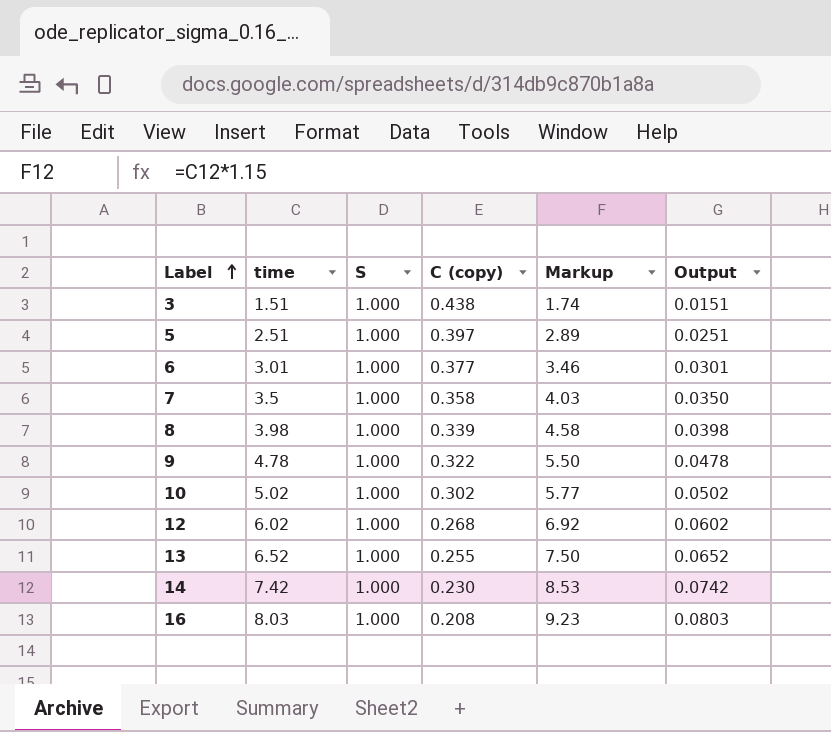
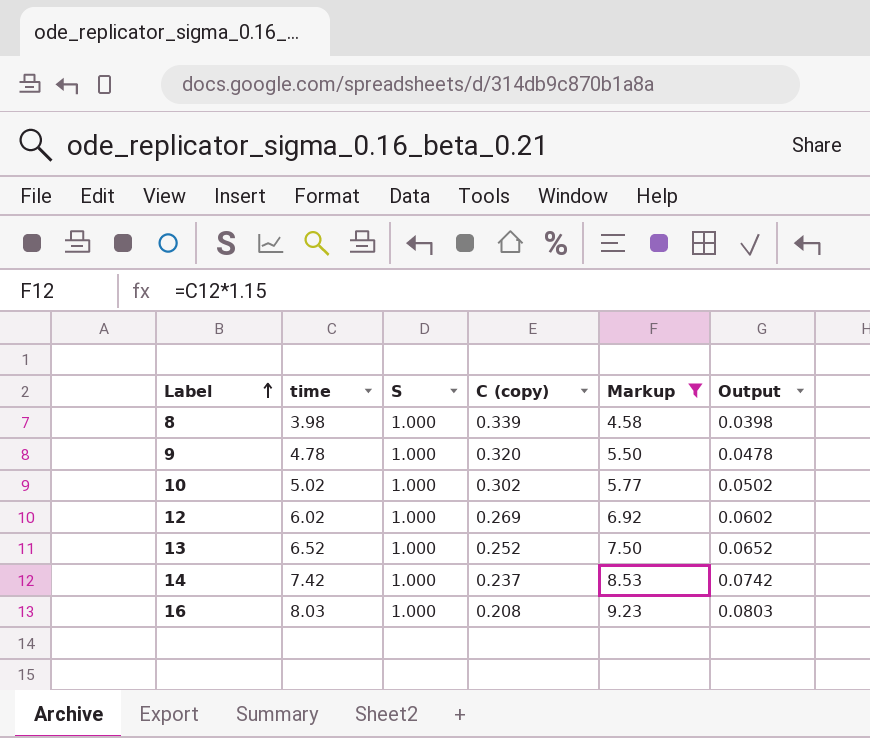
filter: none -> Markup >= 4.58
9 | C (copy): 0.322 -> 0.320
12 | C (copy): 0.268 -> 0.269
13 | C (copy): 0.255 -> 0.252
14 | C (copy): 0.230 -> 0.237

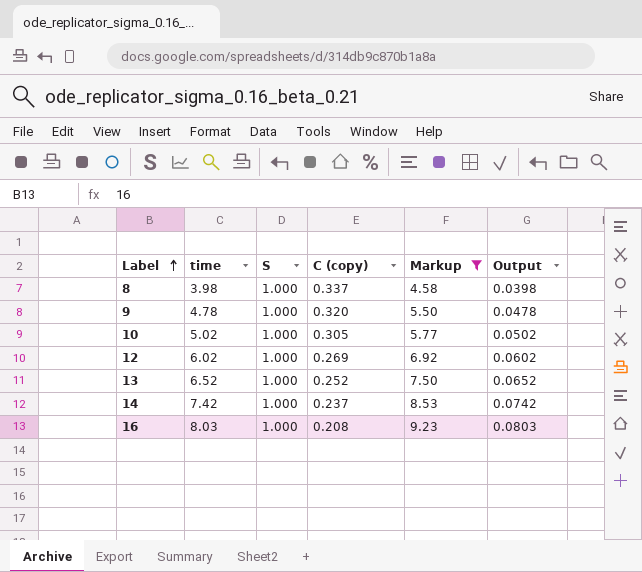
8 | C (copy): 0.339 -> 0.337
10 | C (copy): 0.302 -> 0.305

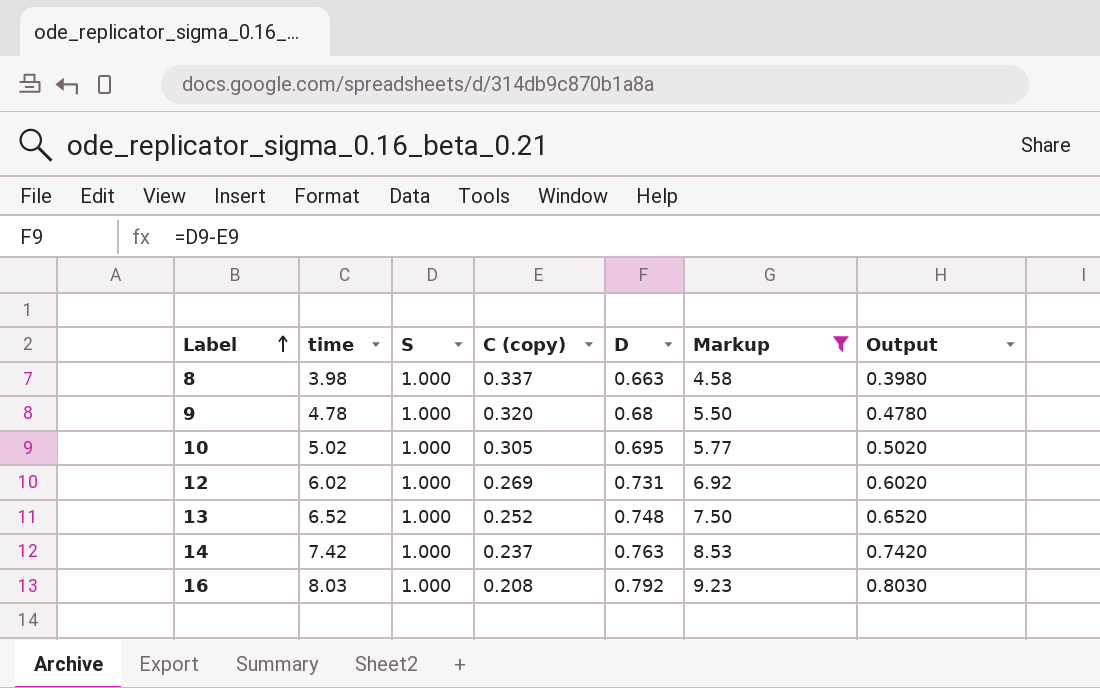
column D | formula: none -> [S] - [C (copy)]
column Output | formula: [time] * 0.01 -> [time] * 0.1

